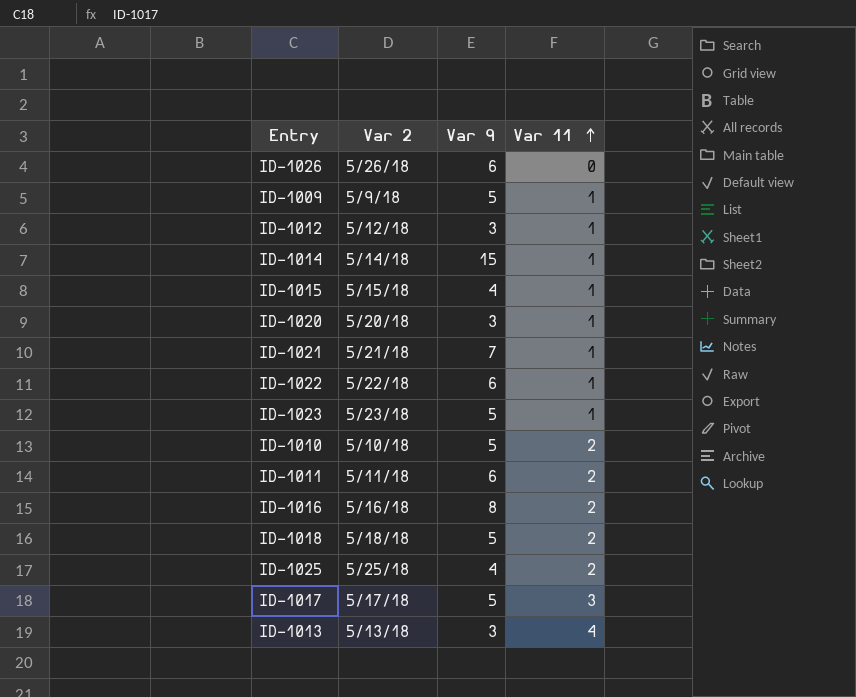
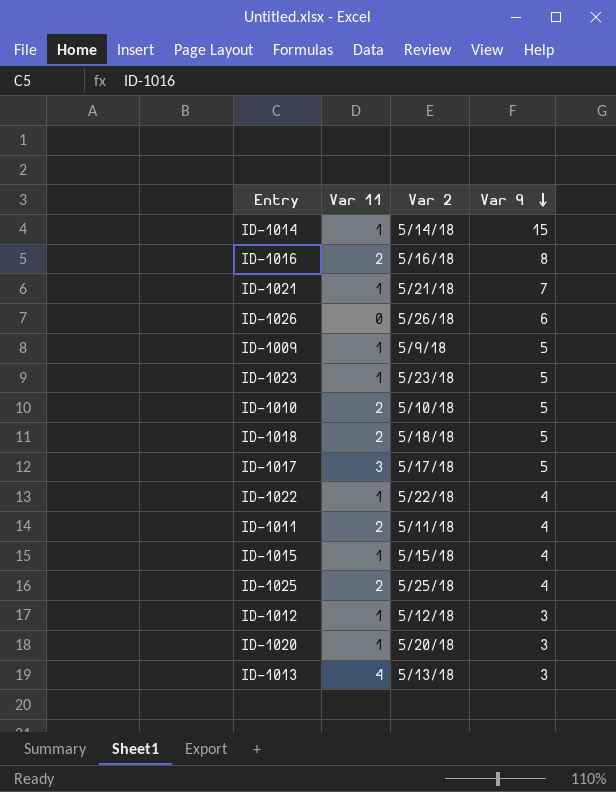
row order: Var 11 ascending -> Var 9 descending
column Var 11 | position: 4 -> 2
ID-1022 | Var 9: 6 -> 4
ID-1011 | Var 9: 6 -> 4

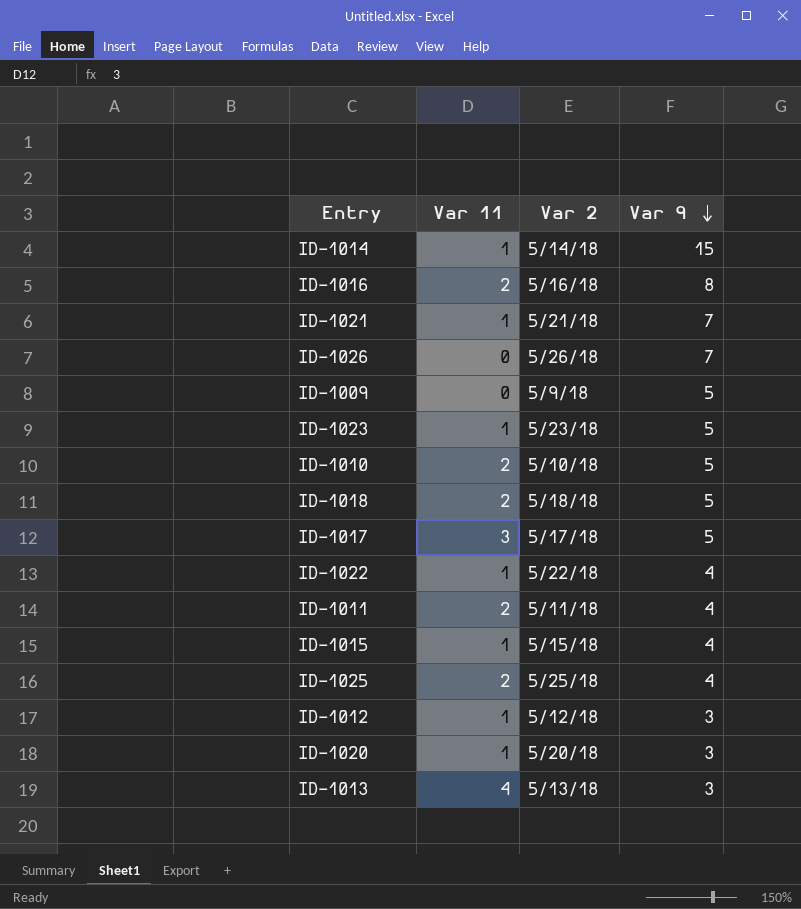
ID-1026 | Var 9: 6 -> 7
ID-1009 | Var 11: 1 -> 0

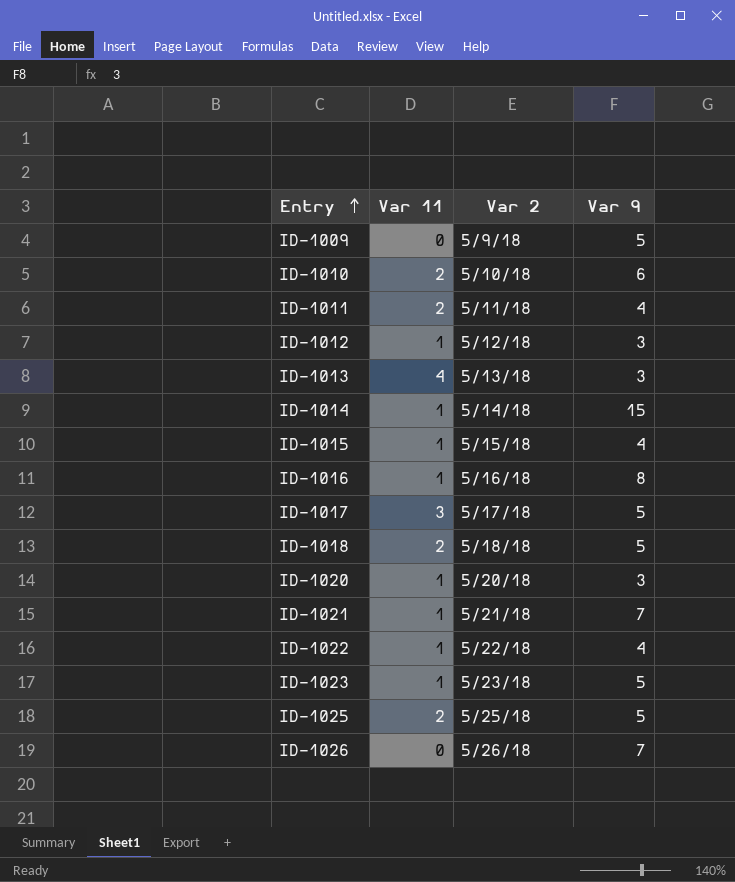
row order: Var 9 descending -> Entry ascending
ID-1010 | Var 9: 5 -> 6
ID-1016 | Var 11: 2 -> 1
ID-1025 | Var 9: 4 -> 5

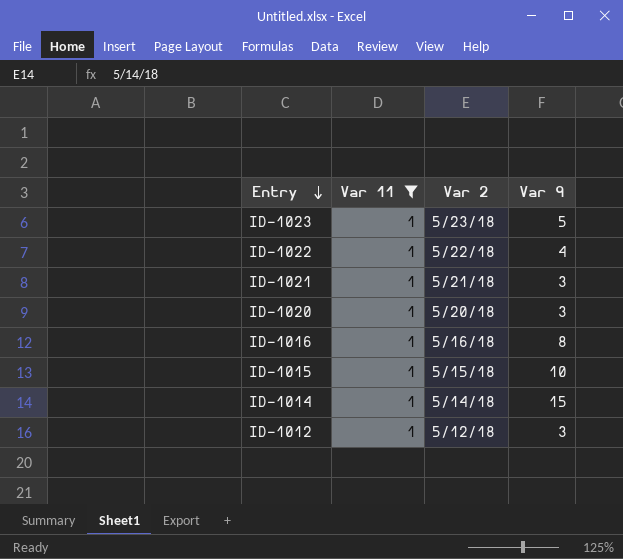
filter: none -> Var 11 = 1
row order: Entry ascending -> Entry descending
ID-1021 | Var 9: 7 -> 3
ID-1015 | Var 9: 4 -> 10

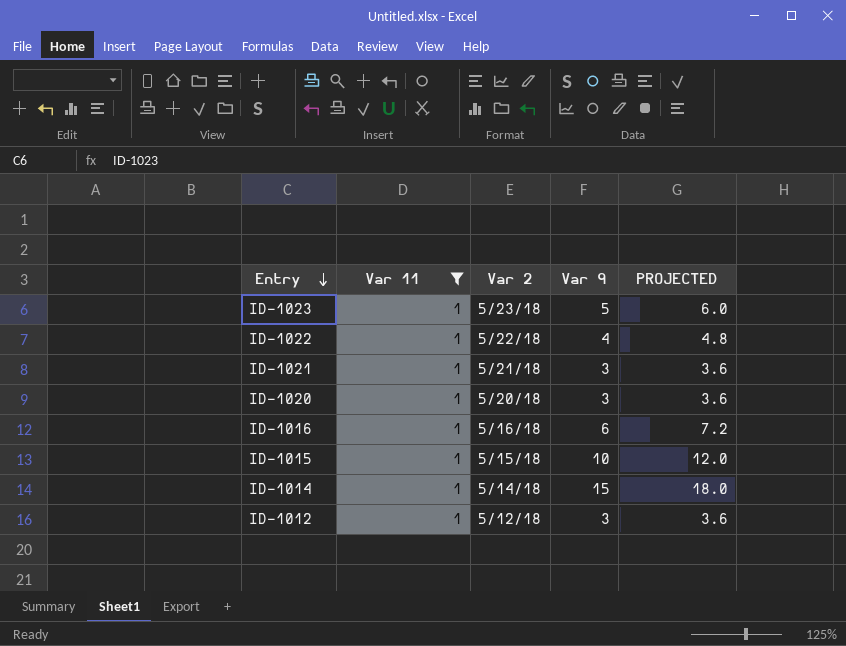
column PROJECTED | formula: none -> [Var 9] * 1.2
ID-1016 | Var 9: 8 -> 6

